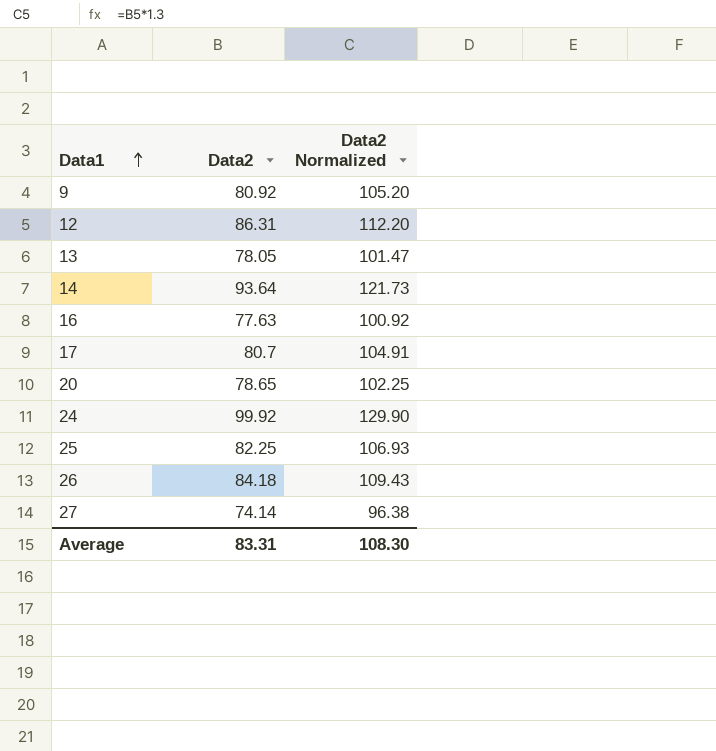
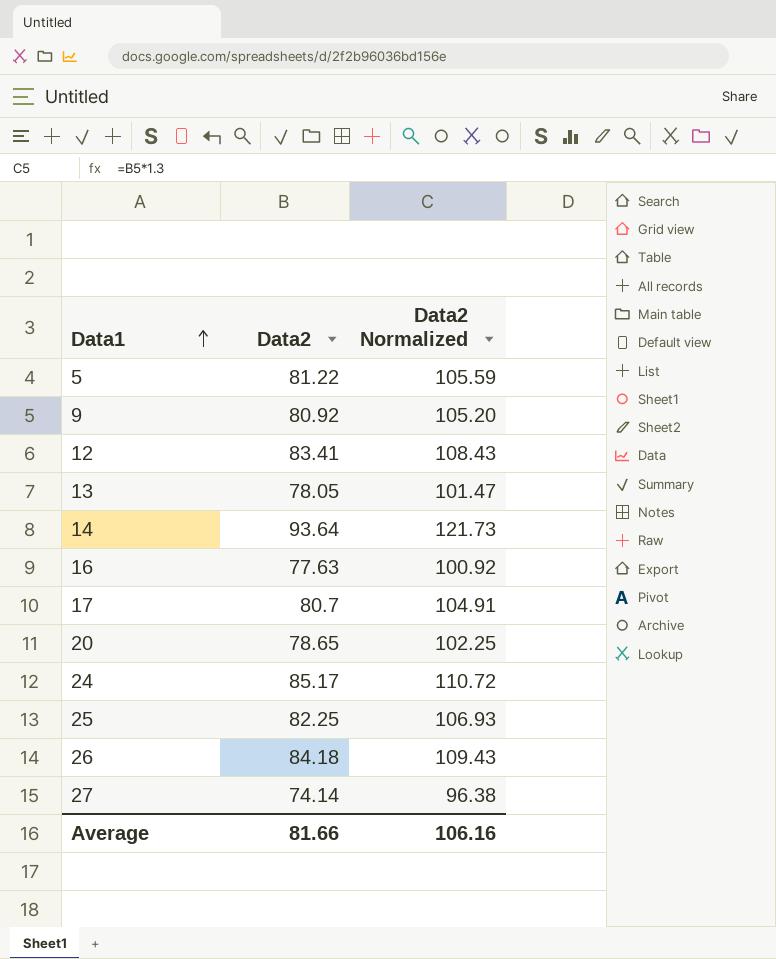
row 5: none -> 81.22 | 105.59
12 | Data2: 86.31 -> 83.41
12 | Data2 Normalized: 112.20 -> 108.43
24 | Data2: 99.92 -> 85.17
24 | Data2 Normalized: 129.90 -> 110.72
Average | Data2: 83.31 -> 81.66
Average | Data2 Normalized: 108.30 -> 106.16

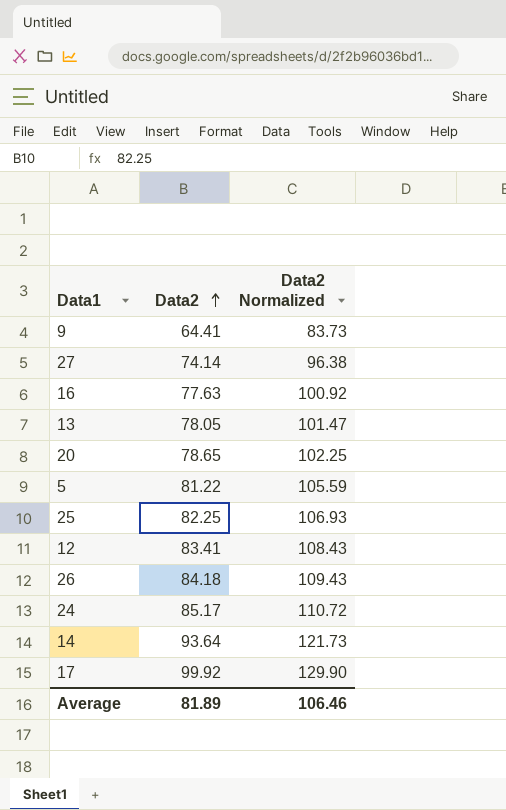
row order: Data1 ascending -> Data2 ascending
9 | Data2: 80.92 -> 64.41
9 | Data2 Normalized: 105.20 -> 83.73
17 | Data2: 80.7 -> 99.92
17 | Data2 Normalized: 104.91 -> 129.90
Average | Data2: 81.66 -> 81.89
Average | Data2 Normalized: 106.16 -> 106.46

